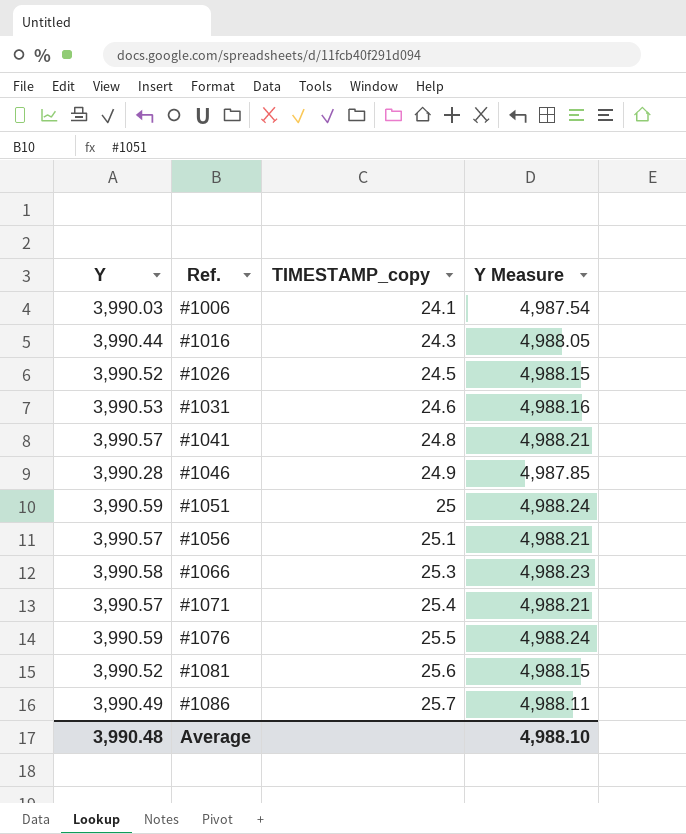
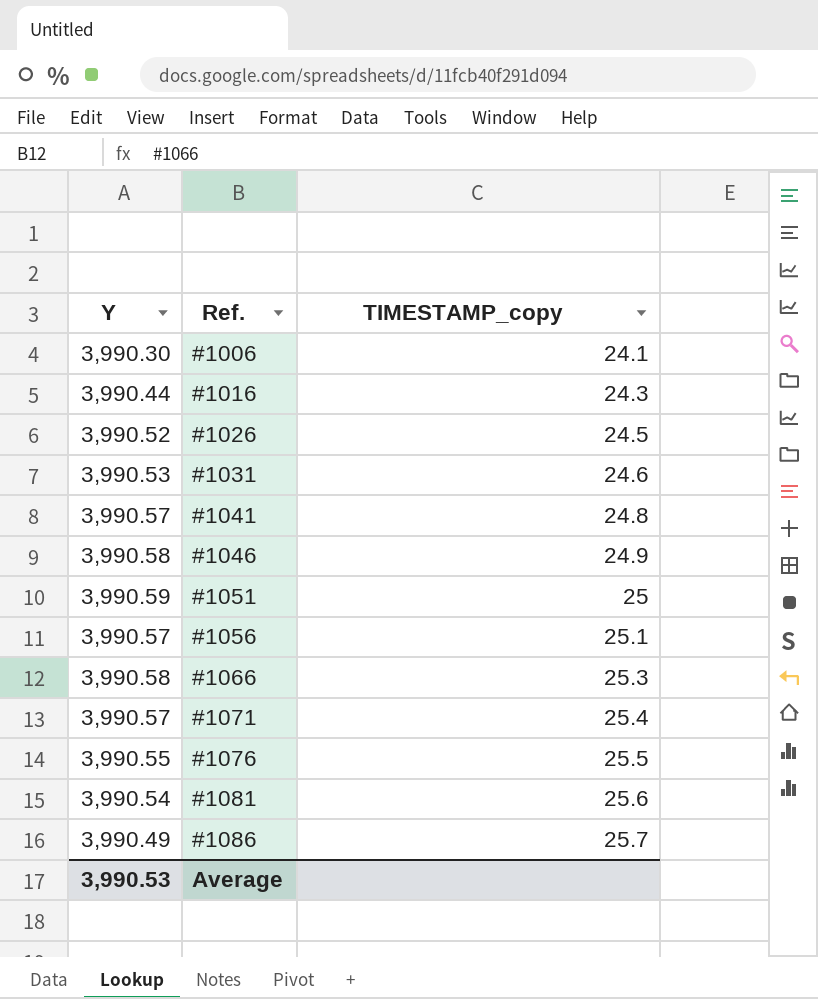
column Y Measure | formula: [Y] * 1.25 -> none
#1006 | Y: 3,990.03 -> 3,990.30
#1046 | Y: 3,990.28 -> 3,990.58
#1076 | Y: 3,990.59 -> 3,990.55
#1081 | Y: 3,990.52 -> 3,990.54
Average | Y: 3,990.48 -> 3,990.53

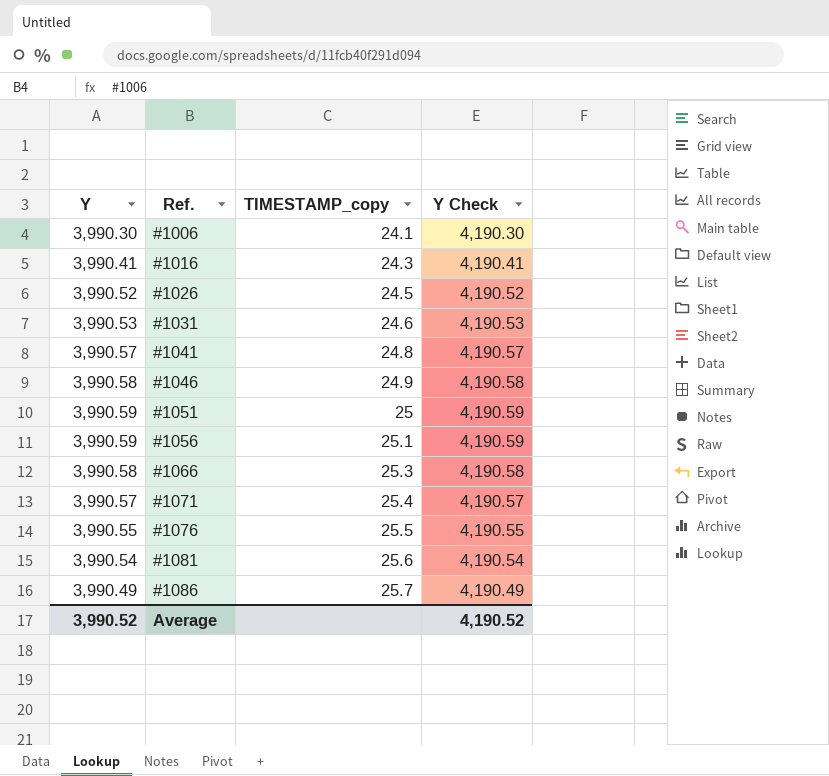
column Y Check | formula: none -> [Y] + 200
#1016 | Y: 3,990.44 -> 3,990.41
#1056 | Y: 3,990.57 -> 3,990.59
Average | Y: 3,990.53 -> 3,990.52

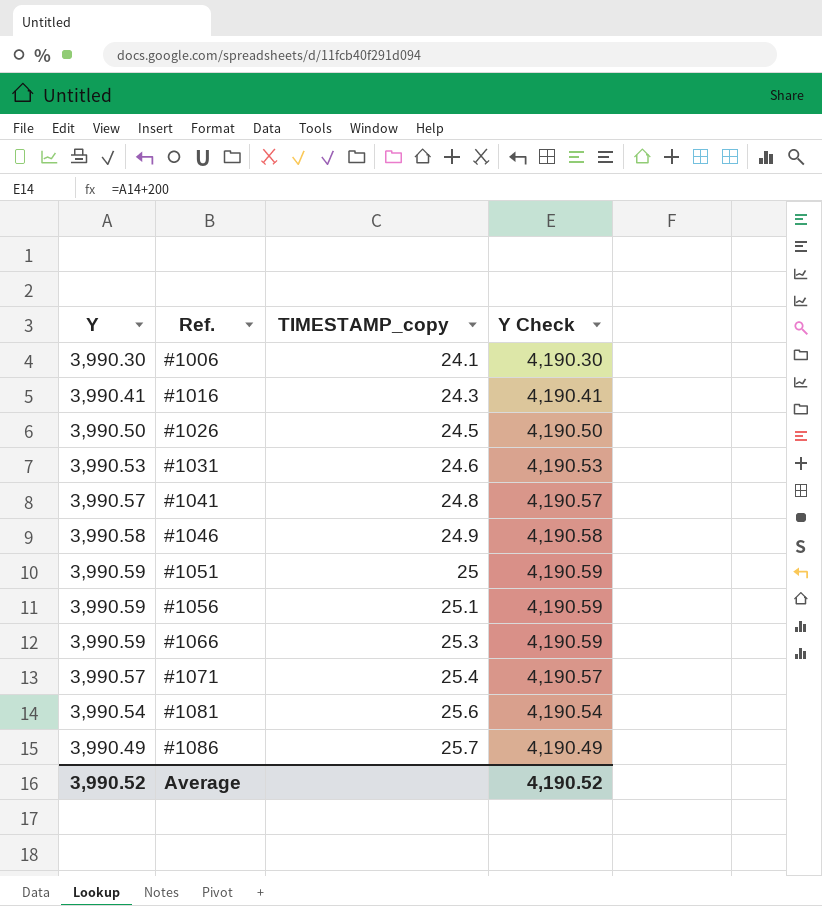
row #1076: 3,990.55 | 25.5 | 4,190.55 -> none
#1026 | Y: 3,990.52 -> 3,990.50
#1026 | Y Check: 4,190.52 -> 4,190.50
#1066 | Y: 3,990.58 -> 3,990.59
#1066 | Y Check: 4,190.58 -> 4,190.59

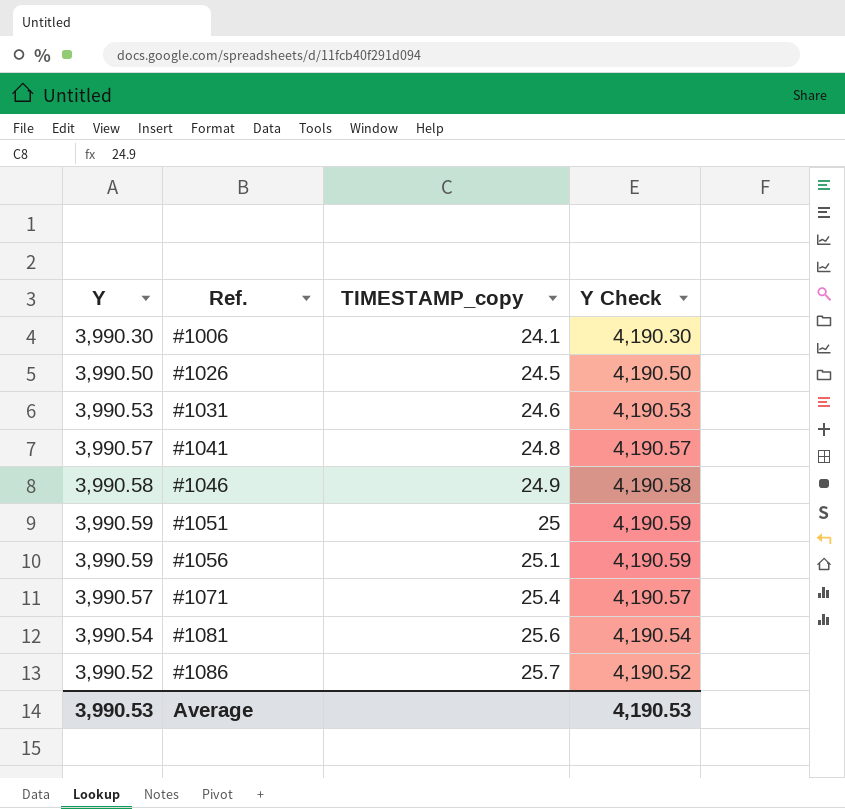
row #1016: 3,990.41 | 24.3 | 4,190.41 -> none
row #1066: 3,990.59 | 25.3 | 4,190.59 -> none
#1086 | Y: 3,990.49 -> 3,990.52
#1086 | Y Check: 4,190.49 -> 4,190.52
Average | Y: 3,990.52 -> 3,990.53
Average | Y Check: 4,190.52 -> 4,190.53

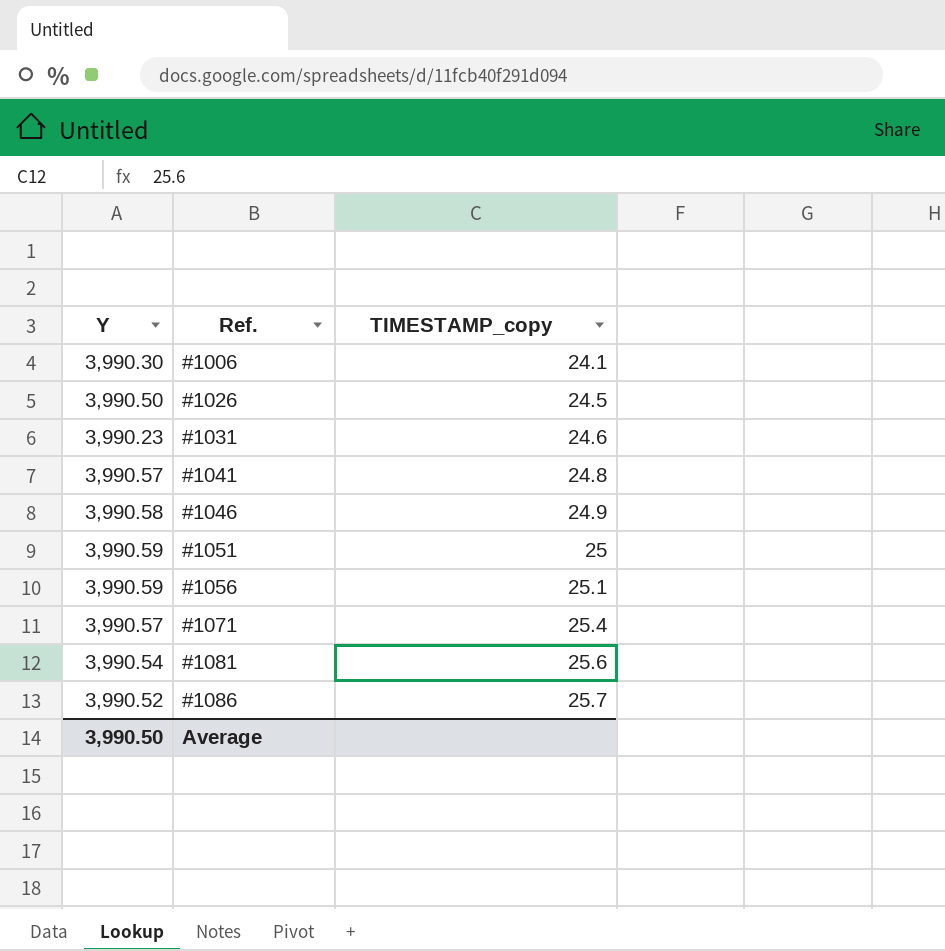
column Y Check | formula: [Y] + 200 -> none
#1031 | Y: 3,990.53 -> 3,990.23
Average | Y: 3,990.53 -> 3,990.50

